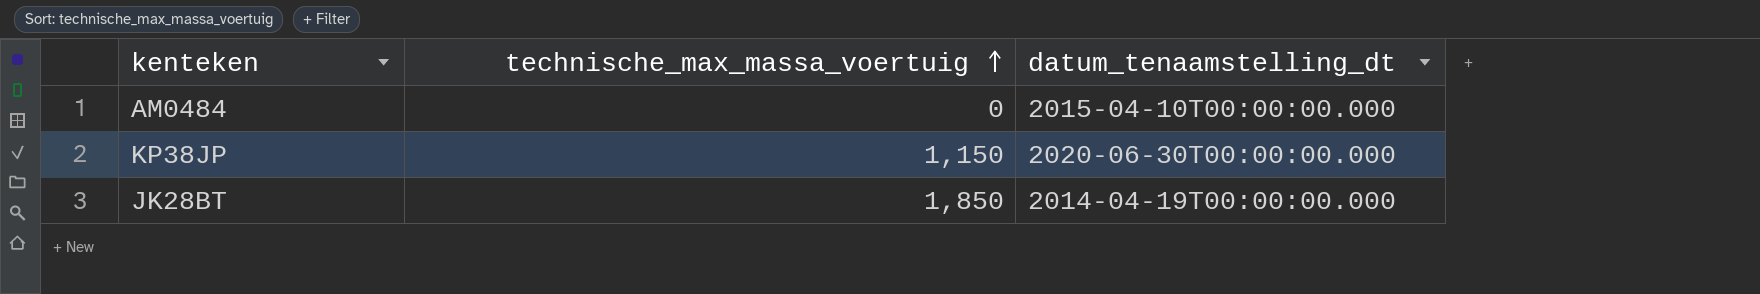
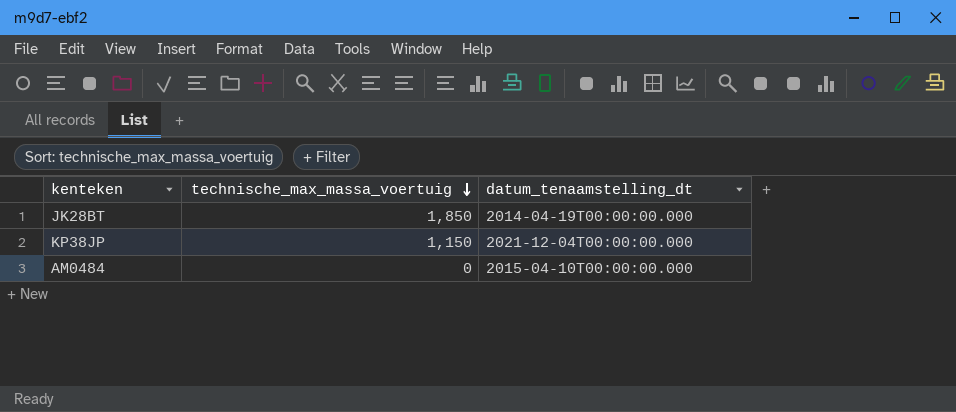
row order: technische_max_massa_voertuig ascending -> technische_max_massa_voertuig descending
KP38JP | datum_tenaamstelling_dt: 2020-06-30T00:00:00.000 -> 2021-12-04T00:00:00.000

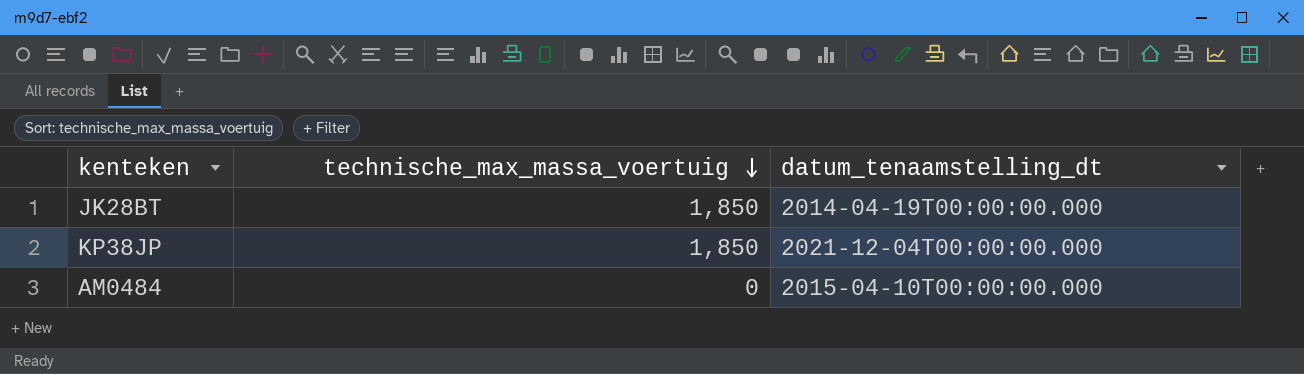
KP38JP | technische_max_massa_voertuig: 1,150 -> 1,850

